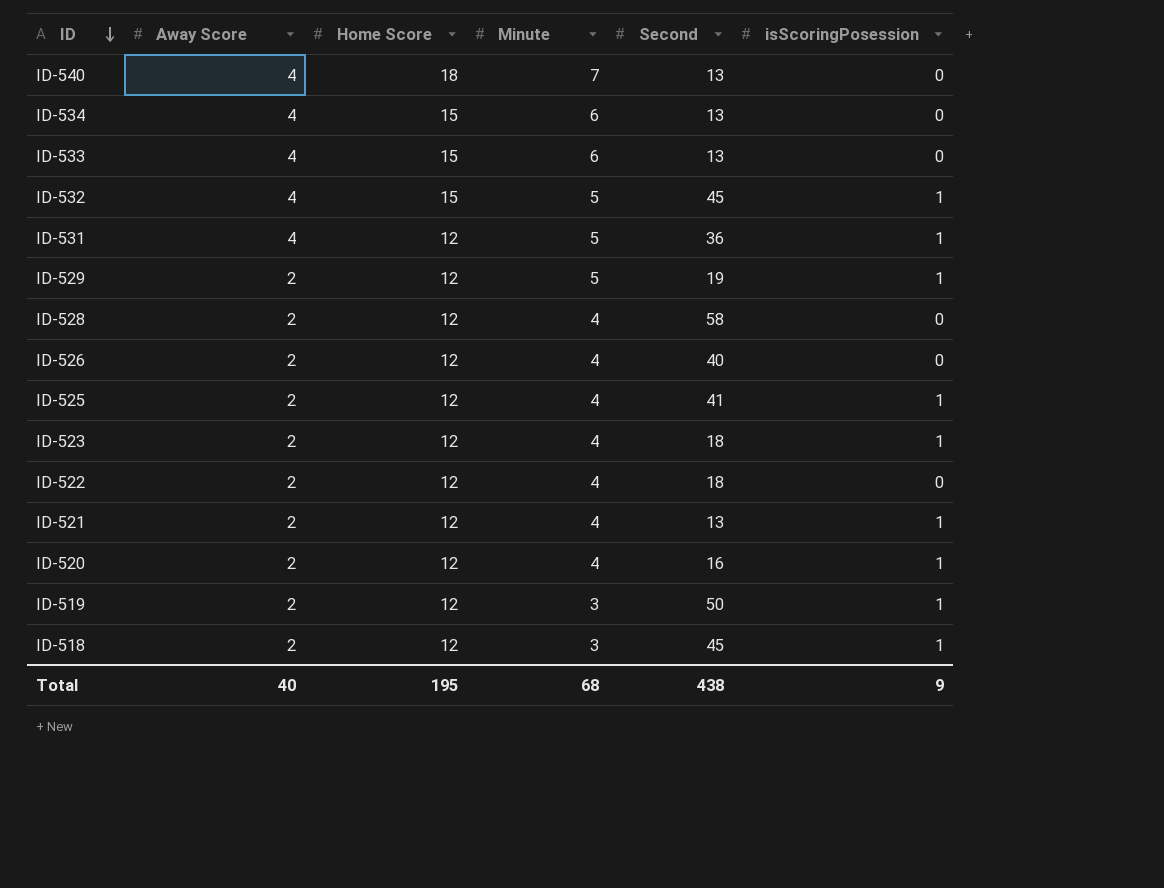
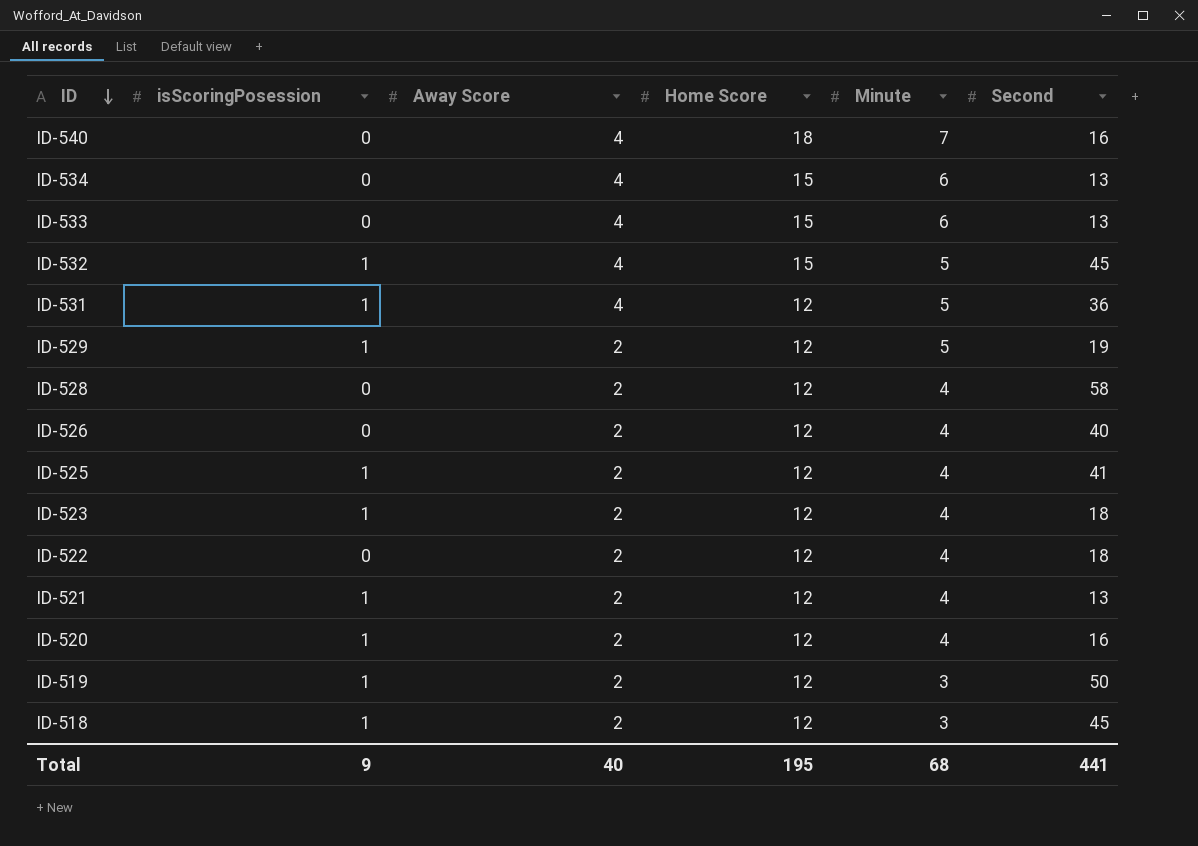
column isScoringPosession | position: 6 -> 2
ID-540 | Second: 13 -> 16
Total | Second: 438 -> 441

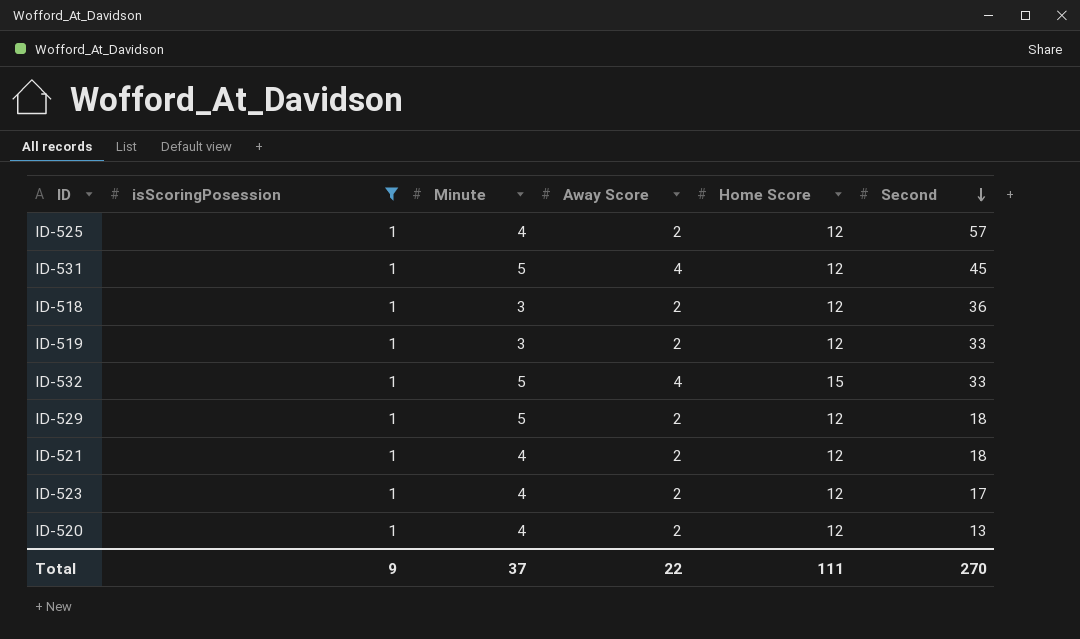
filter: none -> isScoringPosession = 1
row order: ID descending -> Second descending
column Minute | position: 5 -> 3
ID-525 | Second: 41 -> 57
ID-531 | Second: 36 -> 45
ID-518 | Second: 45 -> 36
ID-519 | Second: 50 -> 33
ID-532 | Second: 45 -> 33
ID-529 | Second: 19 -> 18
ID-521 | Second: 13 -> 18
ID-523 | Second: 18 -> 17
ID-520 | Second: 16 -> 13
Total | Minute: 68 -> 37
Total | Away Score: 40 -> 22
Total | Home Score: 195 -> 111
Total | Second: 441 -> 270

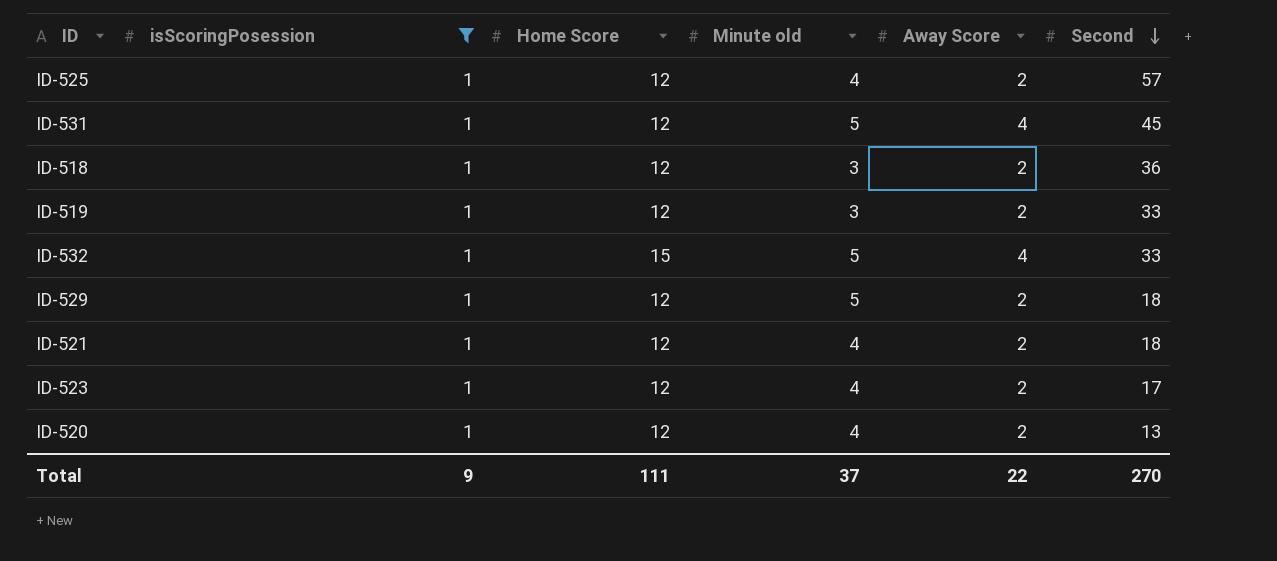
column Home Score | position: 5 -> 3
column name: Minute -> Minute old

